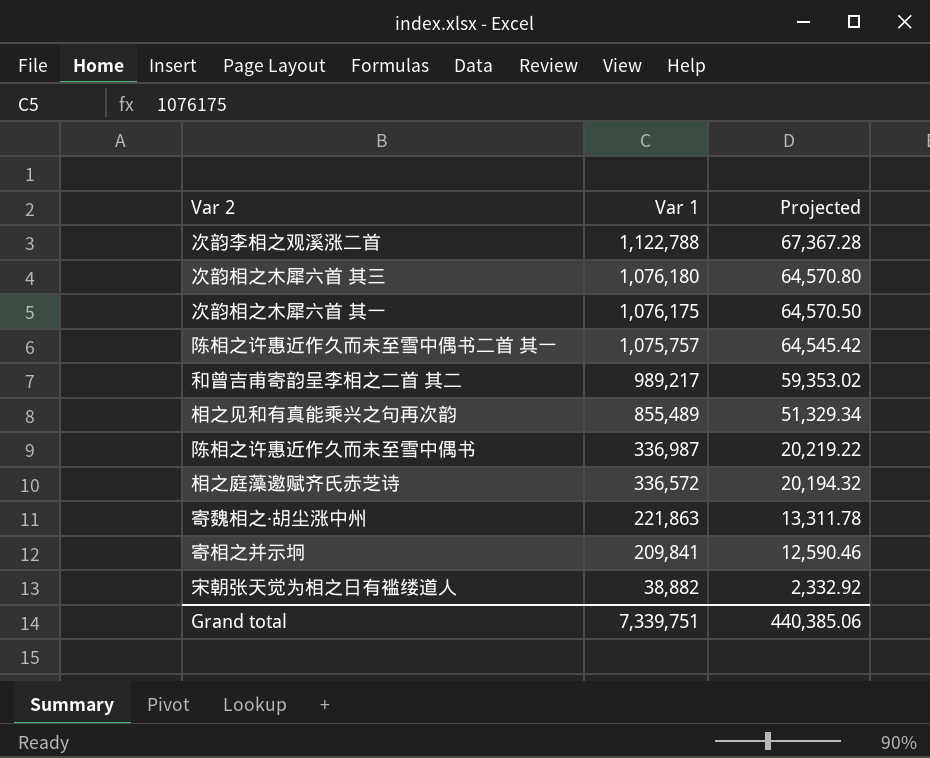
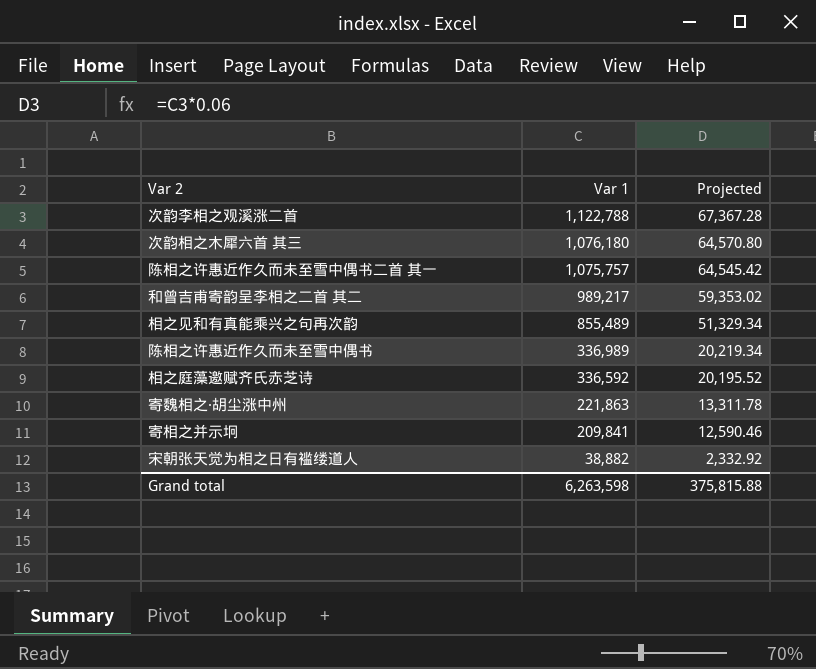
row 次韵相之木犀六首 其一: 1,076,175 | 64,570.50 -> none
陈相之许惠近作久而未至雪中偶书 | Var 1: 336,987 -> 336,989
陈相之许惠近作久而未至雪中偶书 | Projected: 20,219.22 -> 20,219.34
相之庭藻邀赋齐氏赤芝诗 | Var 1: 336,572 -> 336,592
相之庭藻邀赋齐氏赤芝诗 | Projected: 20,194.32 -> 20,195.52
Grand total | Var 1: 7,339,751 -> 6,263,598
Grand total | Projected: 440,385.06 -> 375,815.88

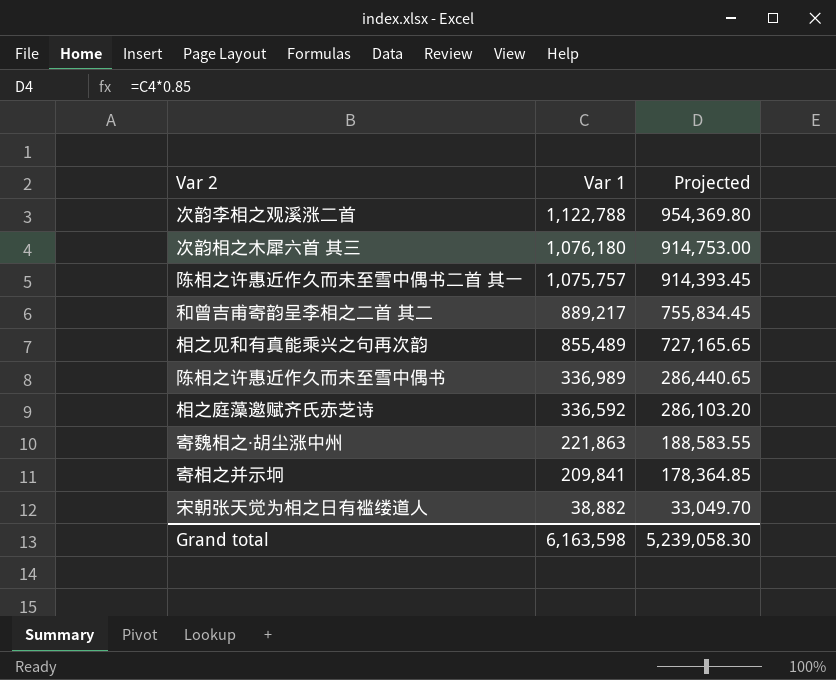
column Projected | formula: [Var 1] * 0.06 -> [Var 1] * 0.85
和曾吉甫寄韵呈李相之二首 其二 | Var 1: 989,217 -> 889,217
Grand total | Var 1: 6,263,598 -> 6,163,598
Grand total | Projected: 375,815.88 -> 5,239,058.30

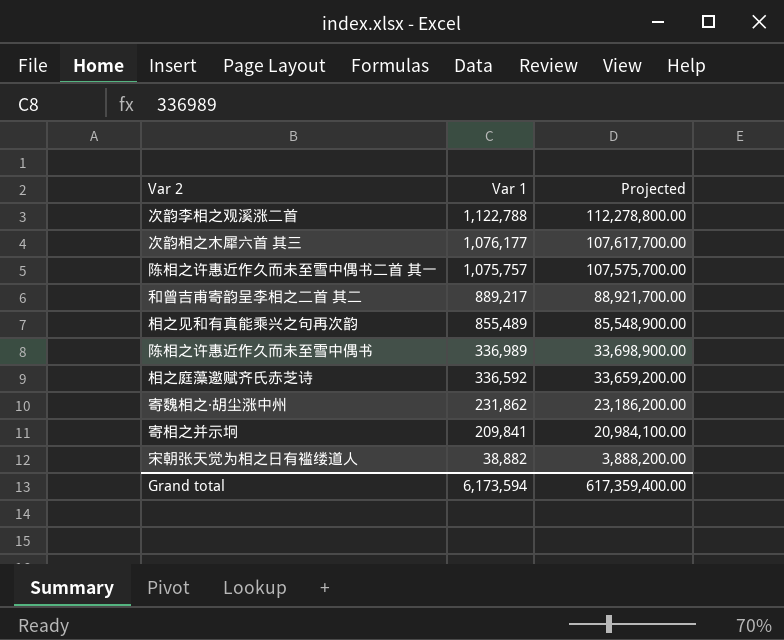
column Projected | formula: [Var 1] * 0.85 -> [Var 1] * 100
次韵相之木犀六首 其三 | Var 1: 1,076,180 -> 1,076,177
寄魏相之·胡尘涨中州 | Var 1: 221,863 -> 231,862
Grand total | Var 1: 6,163,598 -> 6,173,594
Grand total | Projected: 5,239,058.30 -> 617,359,400.00

